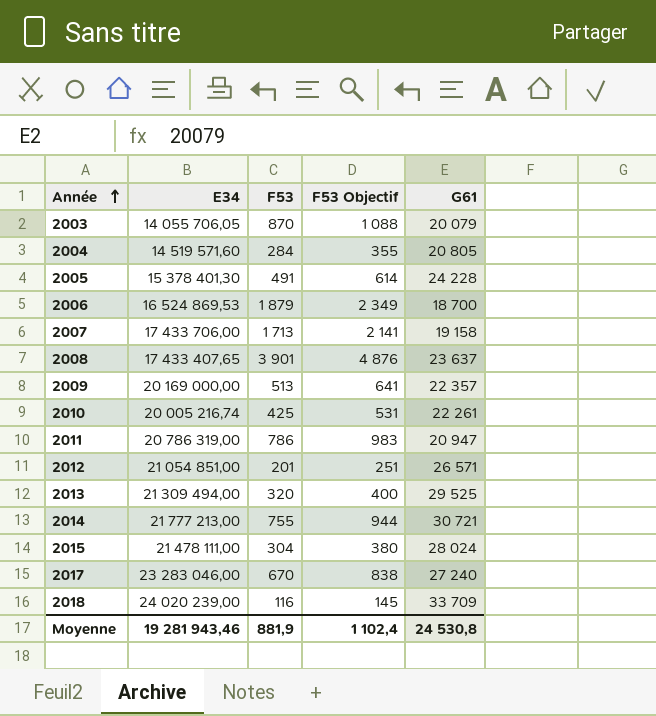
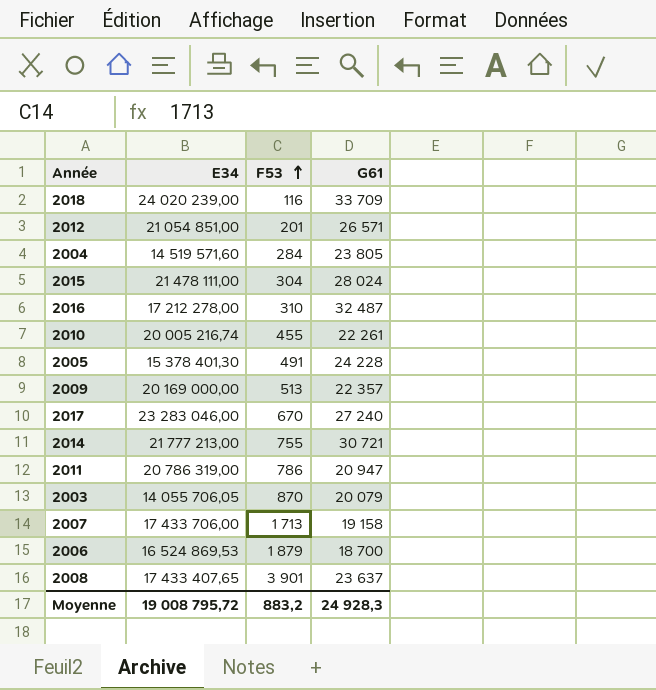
row order: Année ascending -> F53 ascending
column F53 Objectif | formula: [F53] * 1,25 -> none
row 2013: 21 309 494,00 | 320 | 400 | 29 525 -> none
2004 | G61: 20 805 -> 23 805
row 2016: none -> 17 212 278,00 | 310 | 32 487
2010 | F53: 425 -> 455
Moyenne | E34: 19 281 943,46 -> 19 008 795,72
Moyenne | F53: 881,9 -> 883,2
Moyenne | G61: 24 530,8 -> 24 928,3

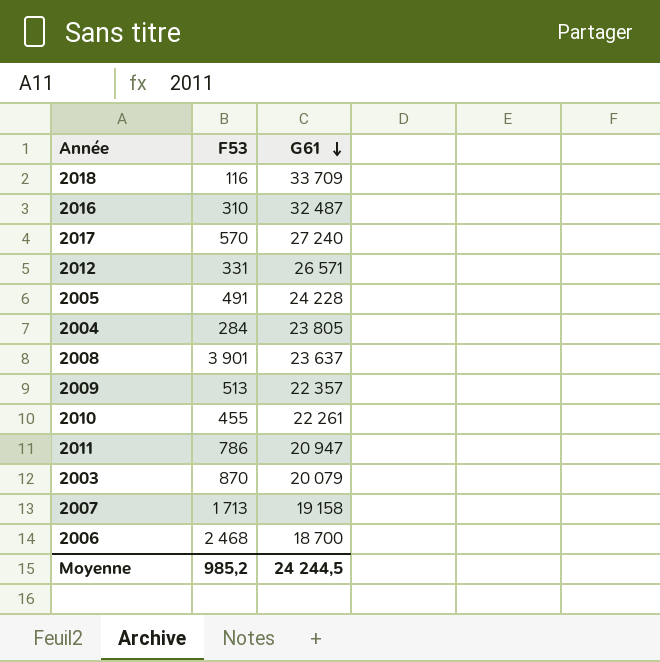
row order: F53 ascending -> G61 descending
column E34 | position: 2 -> none
row 2015: 21 478 111,00 | 304 | 28 024 -> none
row 2014: 21 777 213,00 | 755 | 30 721 -> none
2017 | F53: 670 -> 570
2012 | F53: 201 -> 331
2006 | F53: 1 879 -> 2 468
Moyenne | F53: 883,2 -> 985,2
Moyenne | G61: 24 928,3 -> 24 244,5

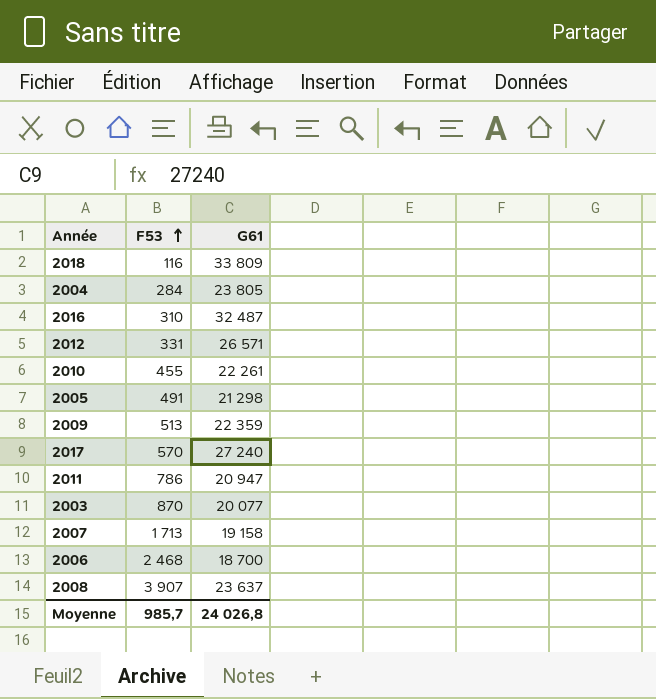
row order: G61 descending -> F53 ascending
2018 | G61: 33 709 -> 33 809
2005 | G61: 24 228 -> 21 298
2009 | G61: 22 357 -> 22 359
2003 | G61: 20 079 -> 20 077
2008 | F53: 3 901 -> 3 907
Moyenne | F53: 985,2 -> 985,7
Moyenne | G61: 24 244,5 -> 24 026,8

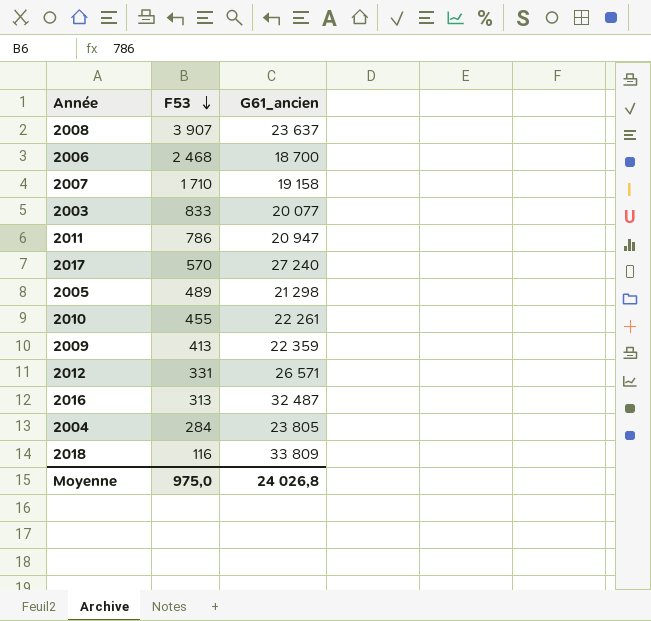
row order: F53 ascending -> F53 descending
column name: G61 -> G61_ancien
2007 | F53: 1 713 -> 1 710
2003 | F53: 870 -> 833
2005 | F53: 491 -> 489
2009 | F53: 513 -> 413
2016 | F53: 310 -> 313
Moyenne | F53: 985,7 -> 975,0

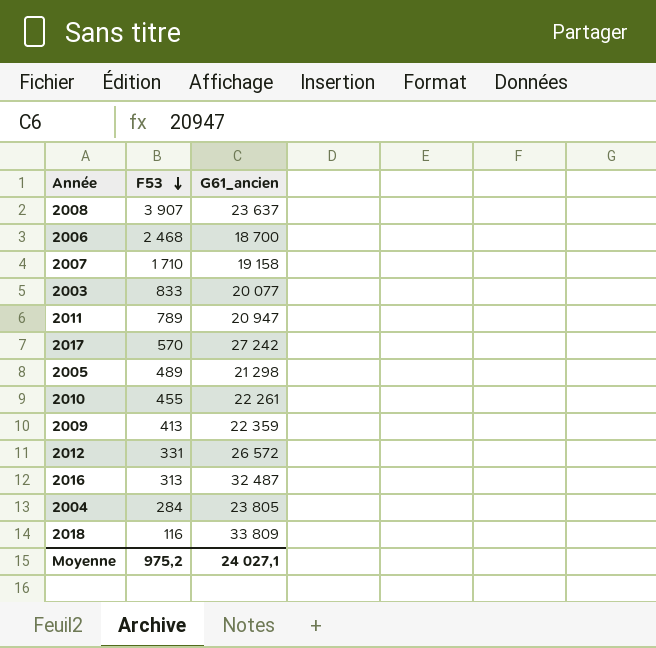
2011 | F53: 786 -> 789
2017 | G61_ancien: 27 240 -> 27 242
2012 | G61_ancien: 26 571 -> 26 572
Moyenne | F53: 975,0 -> 975,2
Moyenne | G61_ancien: 24 026,8 -> 24 027,1

